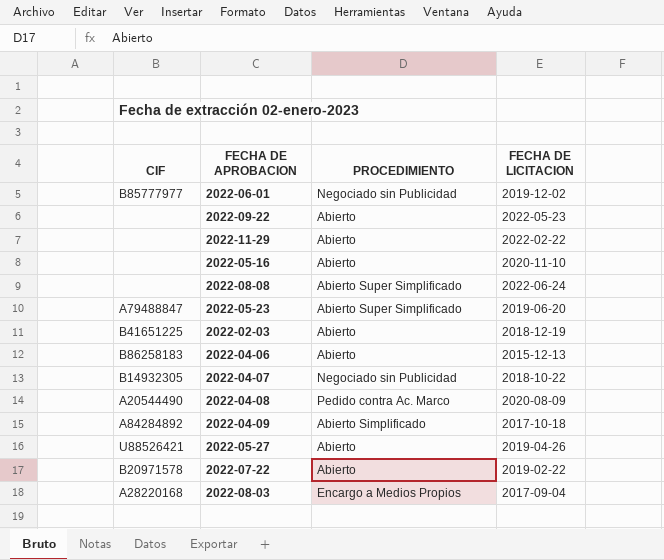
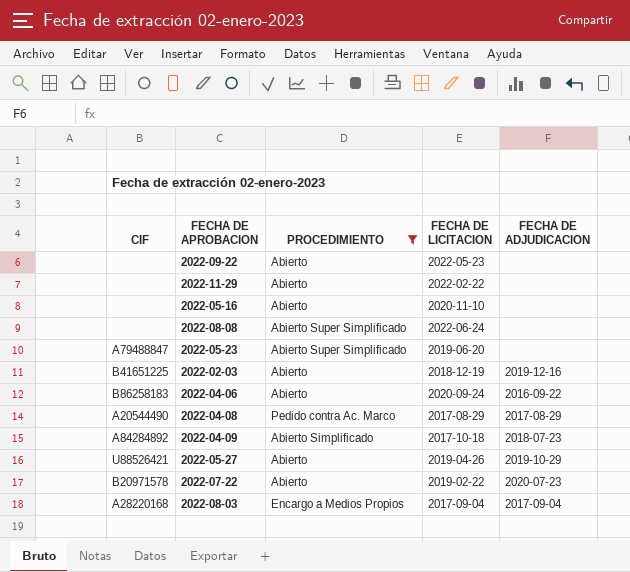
filter: none -> PROCEDIMIENTO != Negociado sin Publicidad
column FECHA DE ADJUDICACION | position: none -> 5
2022-04-06 | FECHA DE LICITACION: 2015-12-13 -> 2020-09-24
2022-04-08 | FECHA DE LICITACION: 2020-08-09 -> 2017-08-29

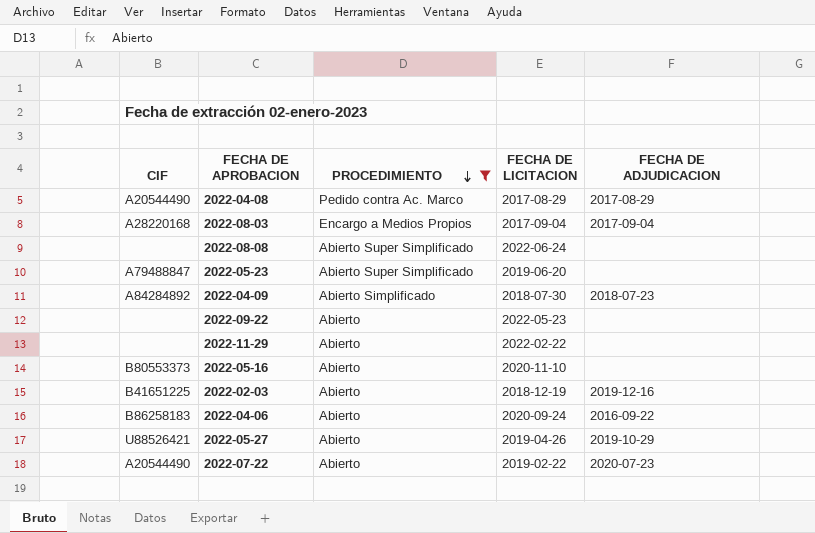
row order: none -> PROCEDIMIENTO descending
2022-04-09 | FECHA DE LICITACION: 2017-10-18 -> 2018-07-30
2022-05-16 | CIF: none -> B80553373
2022-07-22 | CIF: B20971578 -> A20544490

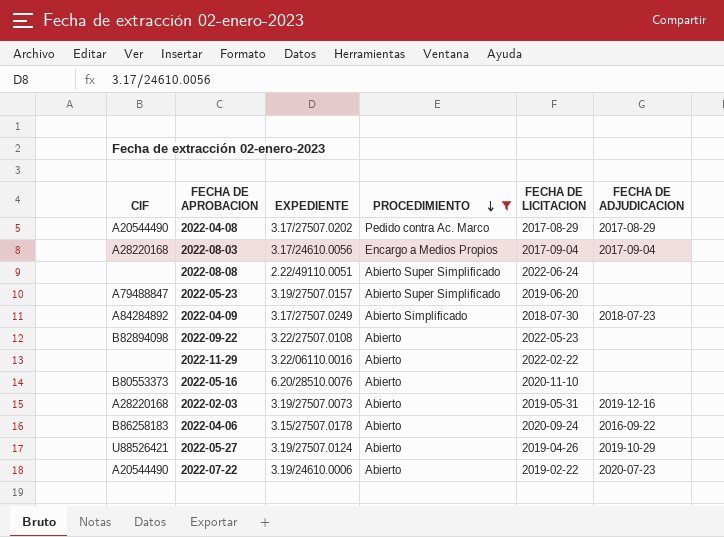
column EXPEDIENTE | position: none -> 3
2022-09-22 | CIF: none -> B82894098
2022-02-03 | CIF: B41651225 -> A28220168
2022-02-03 | FECHA DE LICITACION: 2018-12-19 -> 2019-05-31

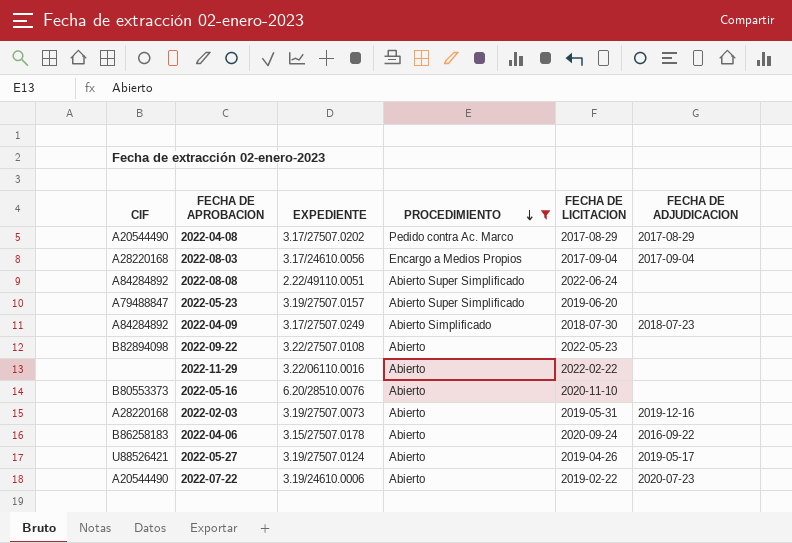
2022-08-08 | CIF: none -> A84284892
2022-05-27 | FECHA DE ADJUDICACION: 2019-10-29 -> 2019-05-17

